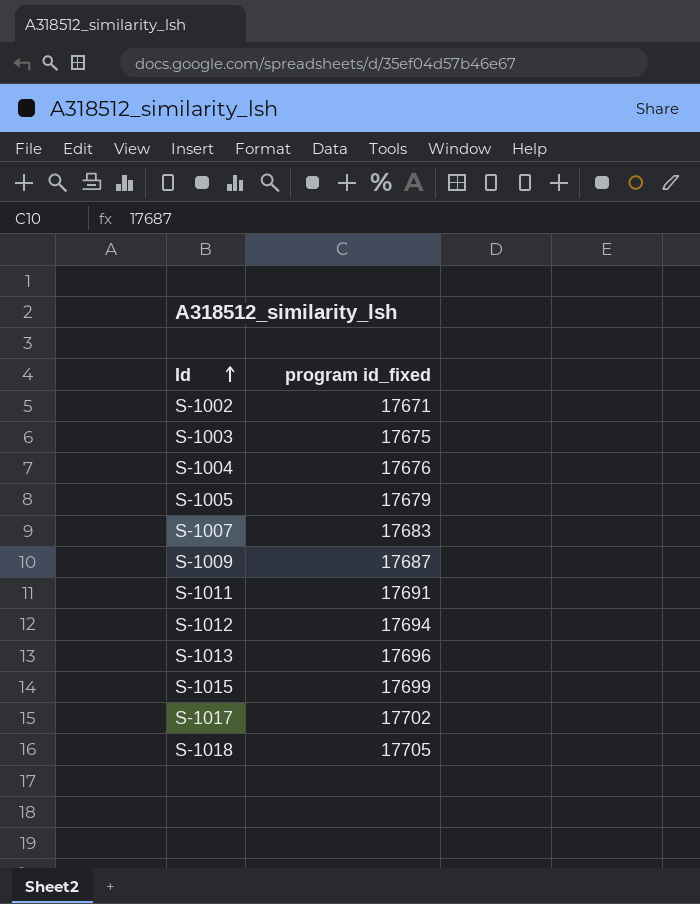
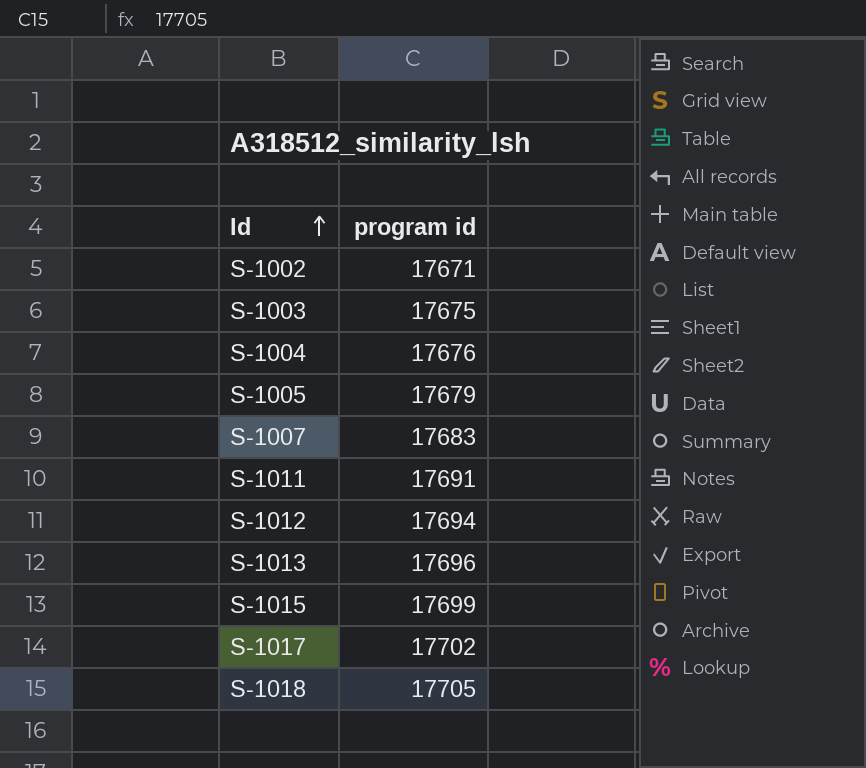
column name: program id_fixed -> program id
row S-1009: 17687 -> none

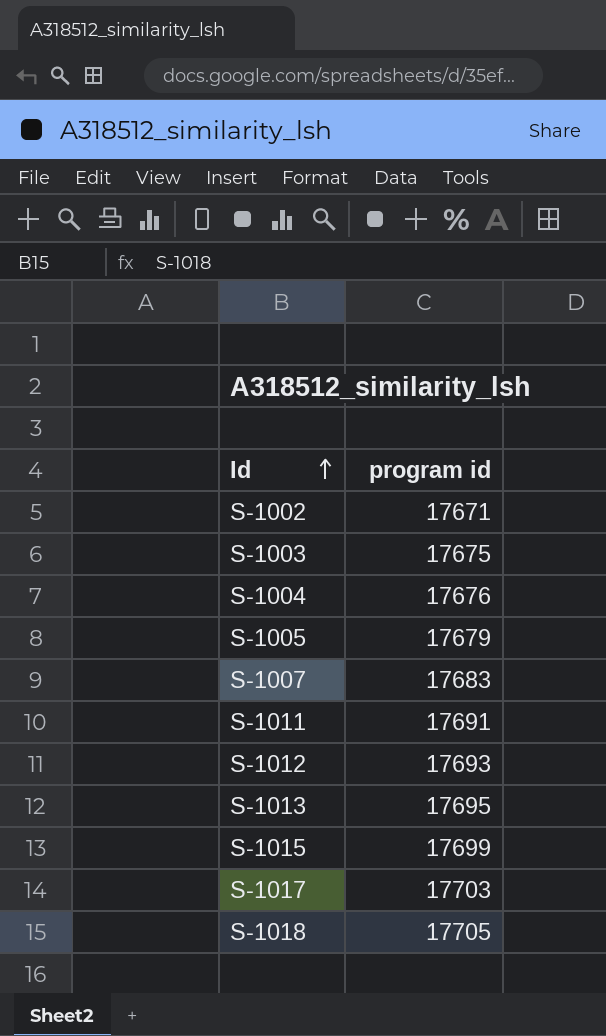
S-1012 | program id: 17694 -> 17693
S-1013 | program id: 17696 -> 17695
S-1017 | program id: 17702 -> 17703

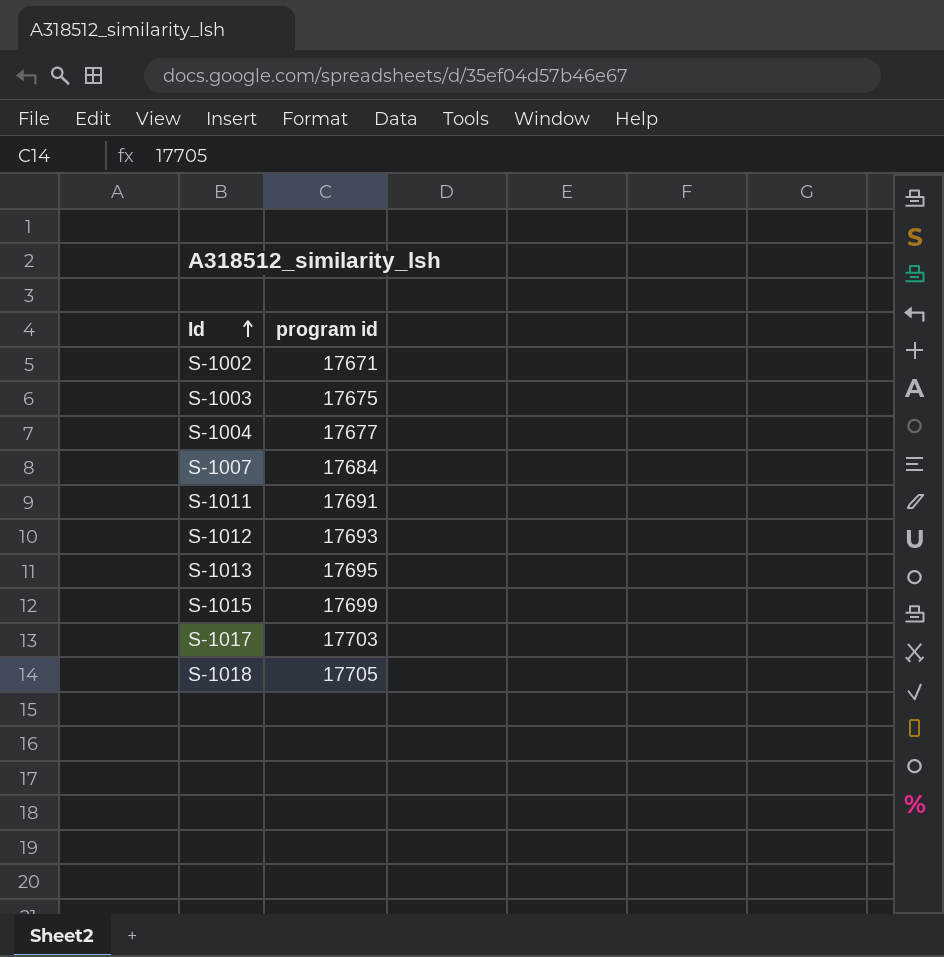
row S-1005: 17679 -> none
S-1004 | program id: 17676 -> 17677
S-1007 | program id: 17683 -> 17684

